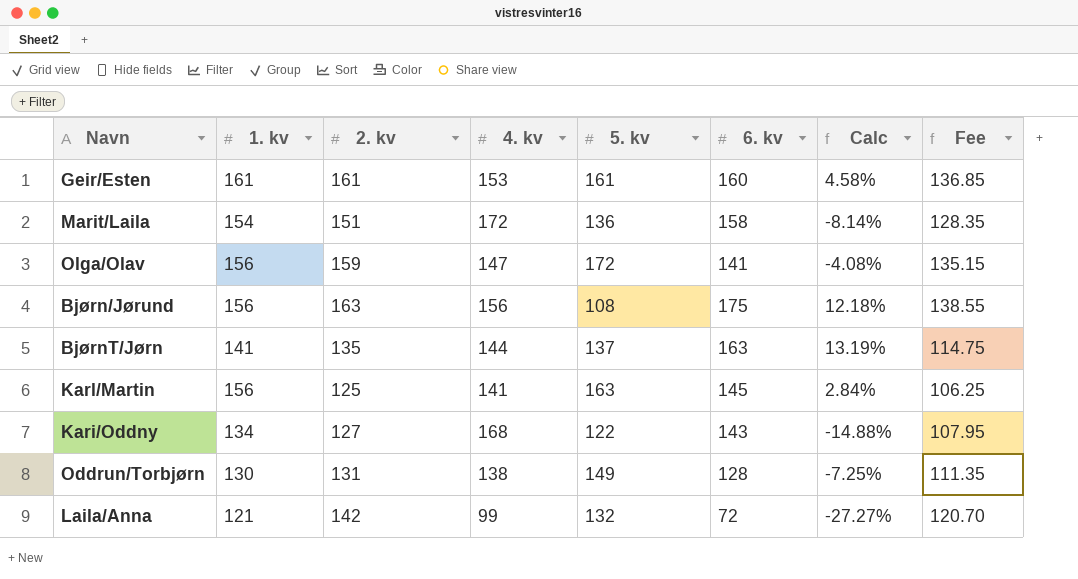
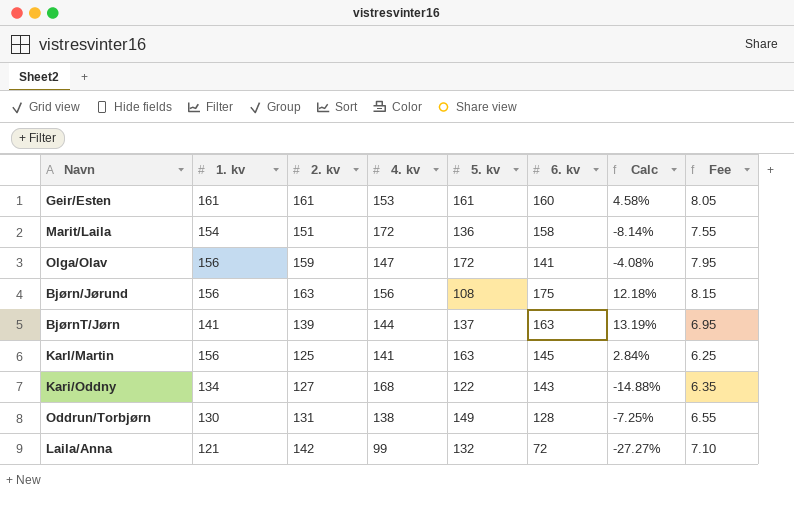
column Fee | formula: [2. kv] * 0.85 -> [2. kv] * 0.05
BjørnT/Jørn | 2. kv: 135 -> 139

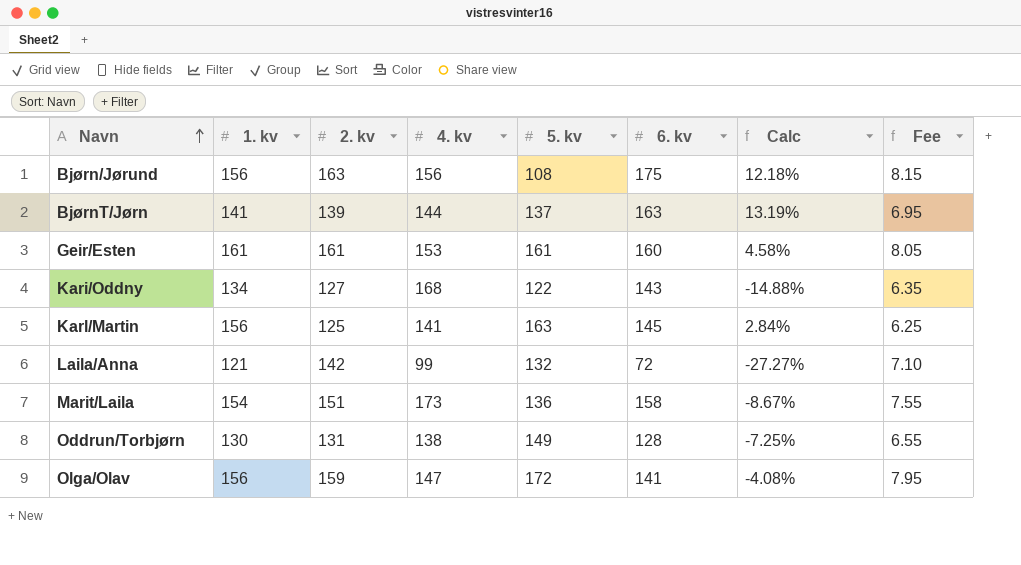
row order: none -> Navn ascending
Marit/Laila | 4. kv: 172 -> 173
Marit/Laila | Calc: -8.14% -> -8.67%

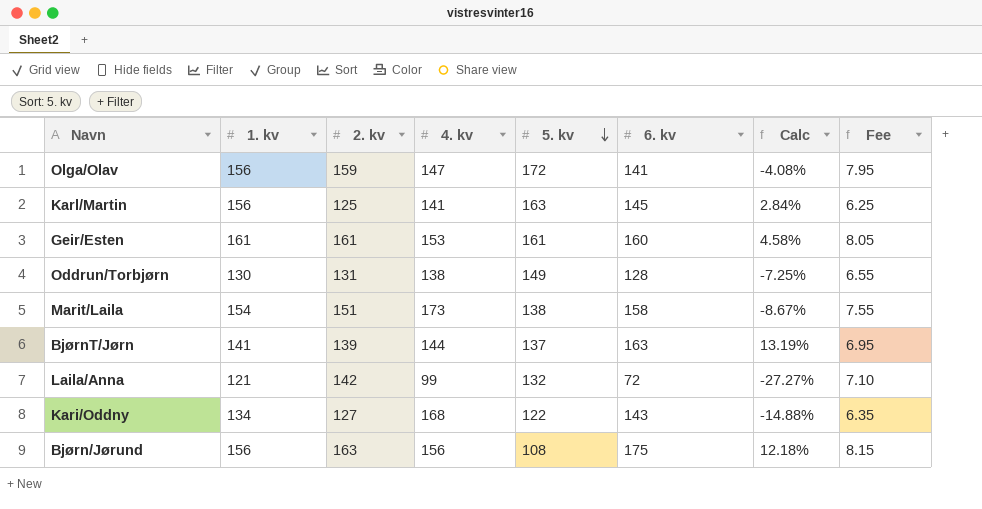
row order: Navn ascending -> 5. kv descending
Marit/Laila | 5. kv: 136 -> 138

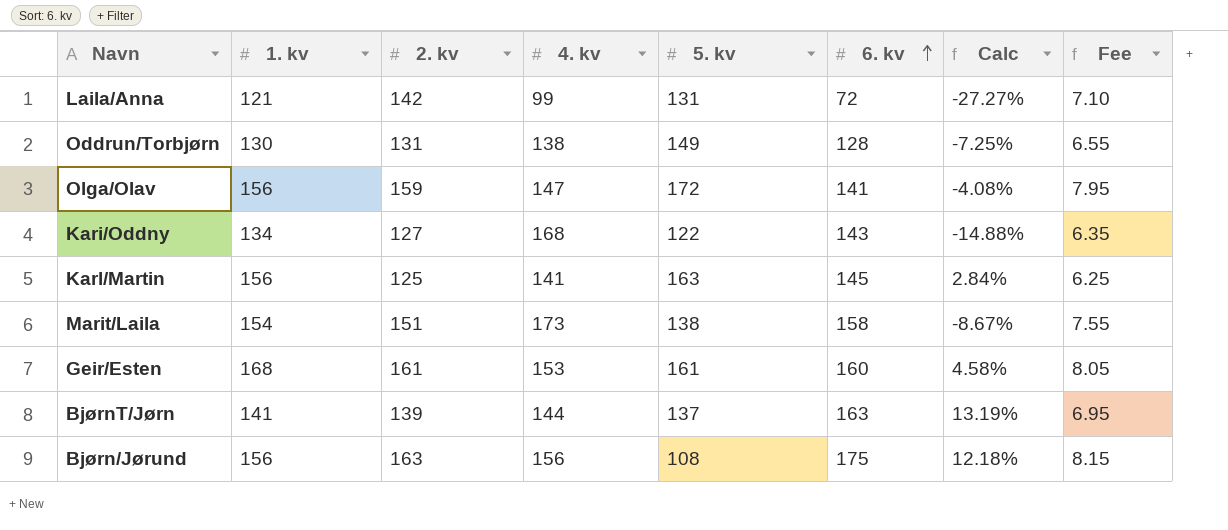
row order: 5. kv descending -> 6. kv ascending
Laila/Anna | 5. kv: 132 -> 131
Geir/Esten | 1. kv: 161 -> 168

